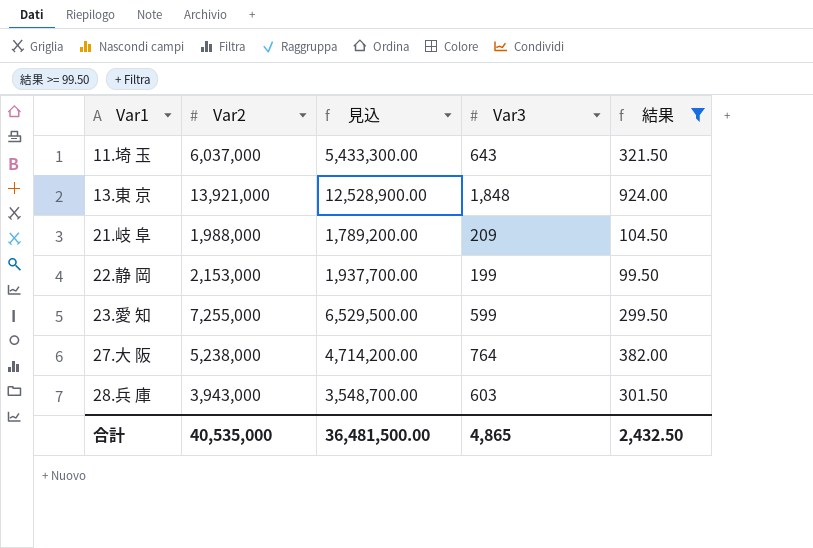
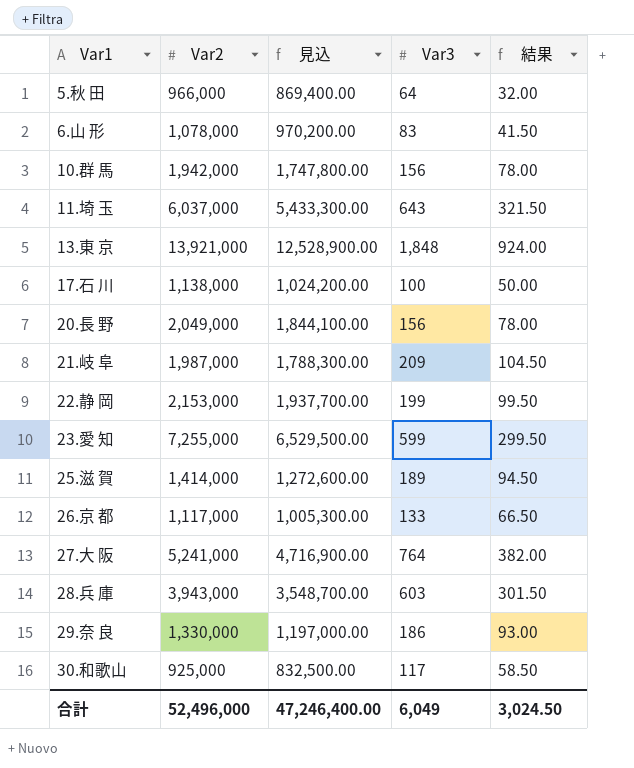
filter: 結果 >= 99.50 -> none
21.岐 阜 | Var2: 1,988,000 -> 1,987,000
21.岐 阜 | 見込: 1,789,200.00 -> 1,788,300.00
27.大 阪 | Var2: 5,238,000 -> 5,241,000
27.大 阪 | 見込: 4,714,200.00 -> 4,716,900.00
合計 | Var2: 40,535,000 -> 52,496,000
合計 | 見込: 36,481,500.00 -> 47,246,400.00
合計 | Var3: 4,865 -> 6,049
合計 | 結果: 2,432.50 -> 3,024.50

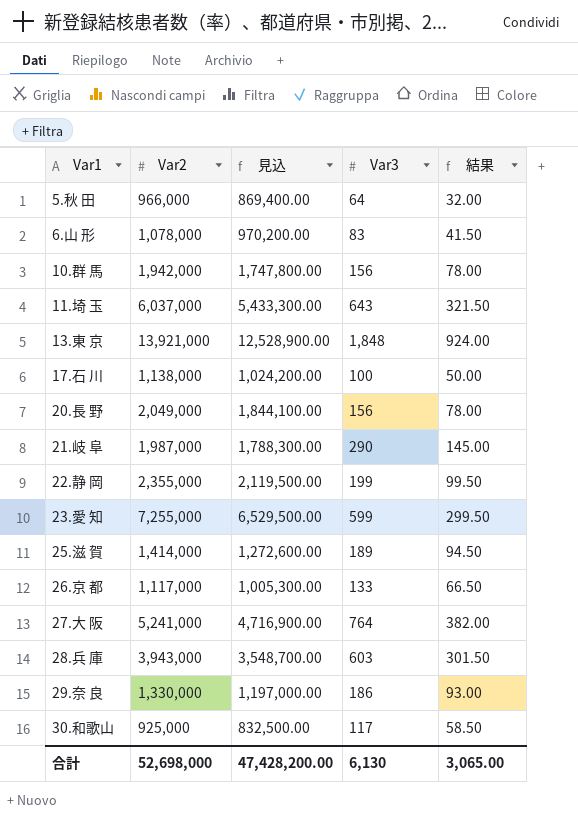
21.岐 阜 | Var3: 209 -> 290
21.岐 阜 | 結果: 104.50 -> 145.00
22.静 岡 | Var2: 2,153,000 -> 2,355,000
22.静 岡 | 見込: 1,937,700.00 -> 2,119,500.00
合計 | Var2: 52,496,000 -> 52,698,000
合計 | 見込: 47,246,400.00 -> 47,428,200.00
合計 | Var3: 6,049 -> 6,130
合計 | 結果: 3,024.50 -> 3,065.00

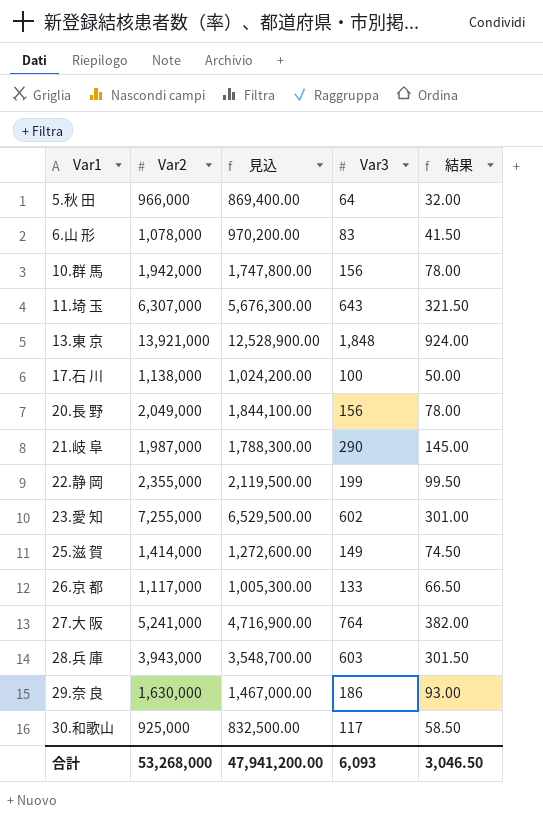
11.埼 玉 | Var2: 6,037,000 -> 6,307,000
11.埼 玉 | 見込: 5,433,300.00 -> 5,676,300.00
23.愛 知 | Var3: 599 -> 602
23.愛 知 | 結果: 299.50 -> 301.00
25.滋 賀 | Var3: 189 -> 149
25.滋 賀 | 結果: 94.50 -> 74.50
29.奈 良 | Var2: 1,330,000 -> 1,630,000
29.奈 良 | 見込: 1,197,000.00 -> 1,467,000.00
合計 | Var2: 52,698,000 -> 53,268,000
合計 | 見込: 47,428,200.00 -> 47,941,200.00
合計 | Var3: 6,130 -> 6,093
合計 | 結果: 3,065.00 -> 3,046.50

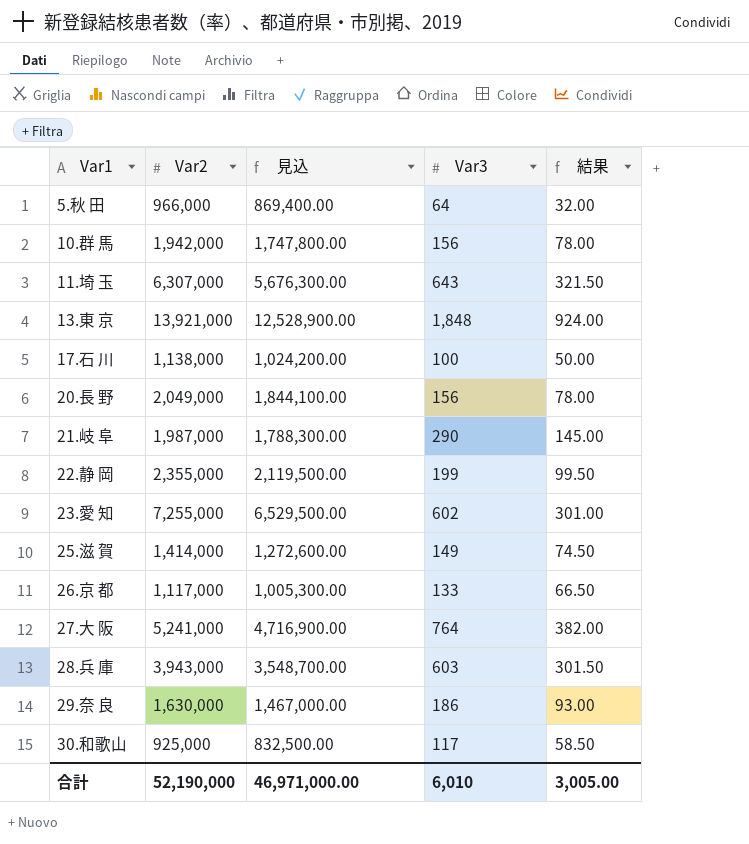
row 6.山 形: 1,078,000 | 970,200.00 | 83 | 41.50 -> none
合計 | Var2: 53,268,000 -> 52,190,000
合計 | 見込: 47,941,200.00 -> 46,971,000.00
合計 | Var3: 6,093 -> 6,010
合計 | 結果: 3,046.50 -> 3,005.00

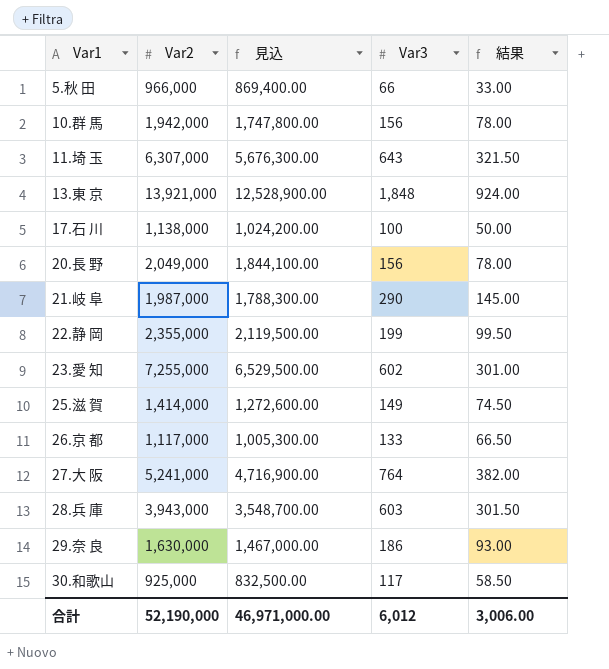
5.秋 田 | Var3: 64 -> 66
5.秋 田 | 結果: 32.00 -> 33.00
合計 | Var3: 6,010 -> 6,012
合計 | 結果: 3,005.00 -> 3,006.00

